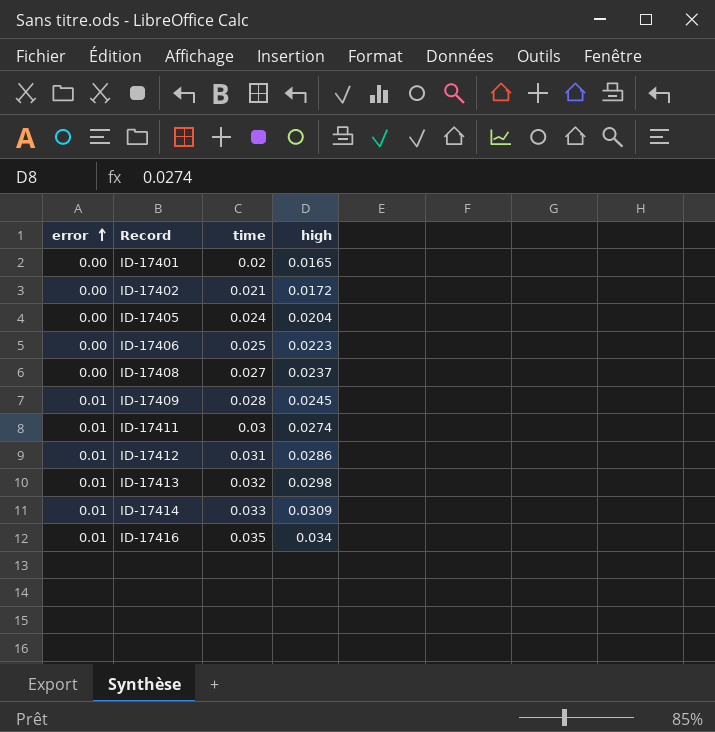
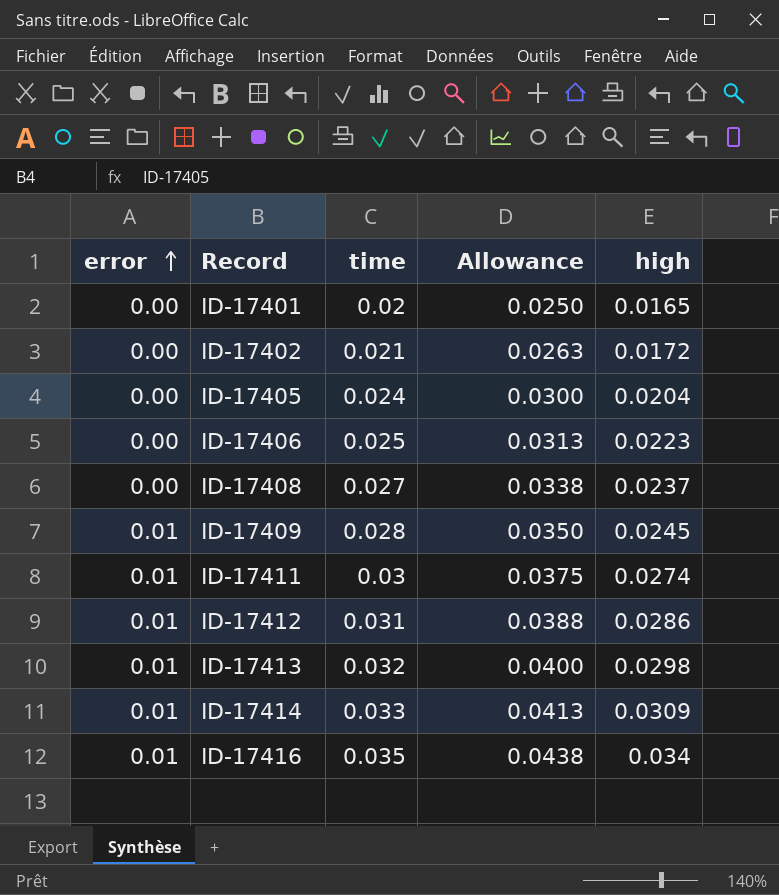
column Allowance | formula: none -> [time] * 1.25

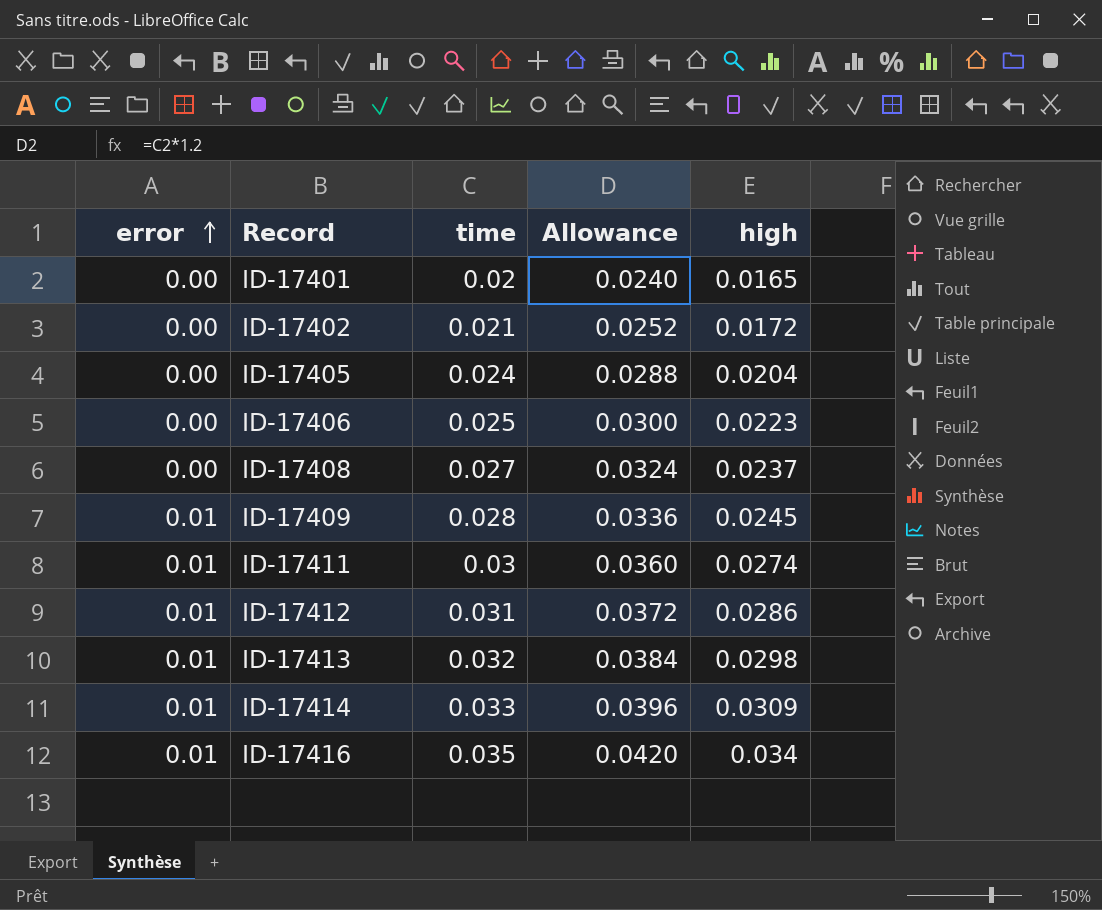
column Allowance | formula: [time] * 1.25 -> [time] * 1.2

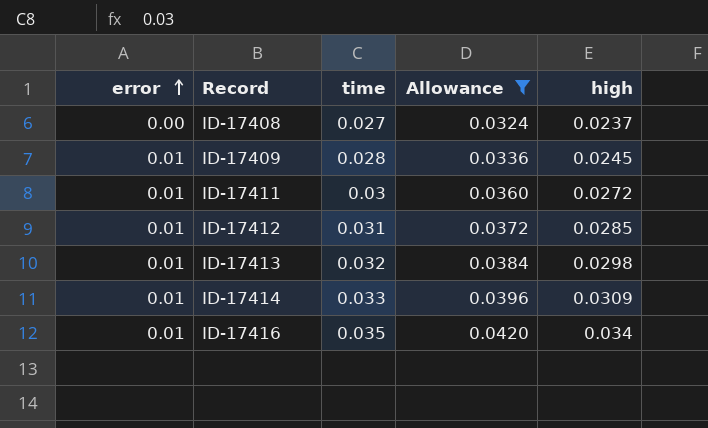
filter: none -> Allowance >= 0.0324
ID-17411 | high: 0.0274 -> 0.0272
ID-17412 | high: 0.0286 -> 0.0285

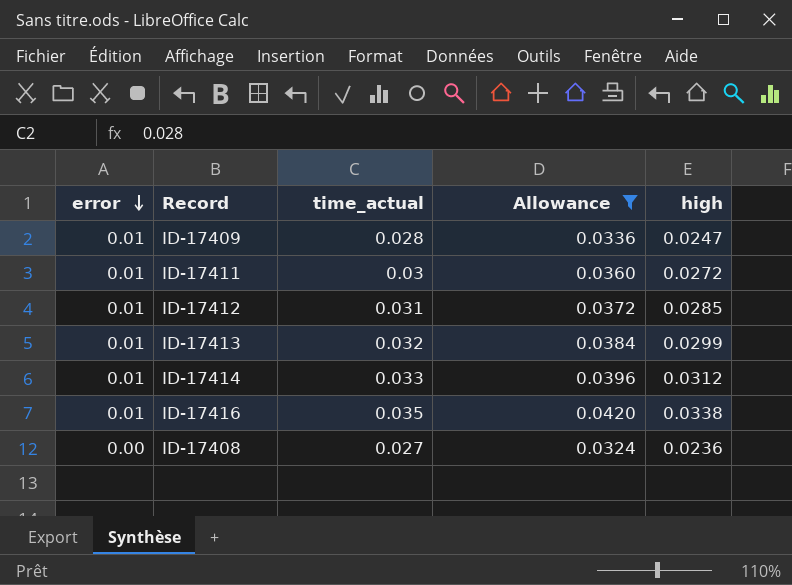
row order: error ascending -> error descending
column name: time -> time_actual
ID-17409 | high: 0.0245 -> 0.0247
ID-17413 | high: 0.0298 -> 0.0299
ID-17414 | high: 0.0309 -> 0.0312
ID-17416 | high: 0.034 -> 0.0338
ID-17408 | high: 0.0237 -> 0.0236

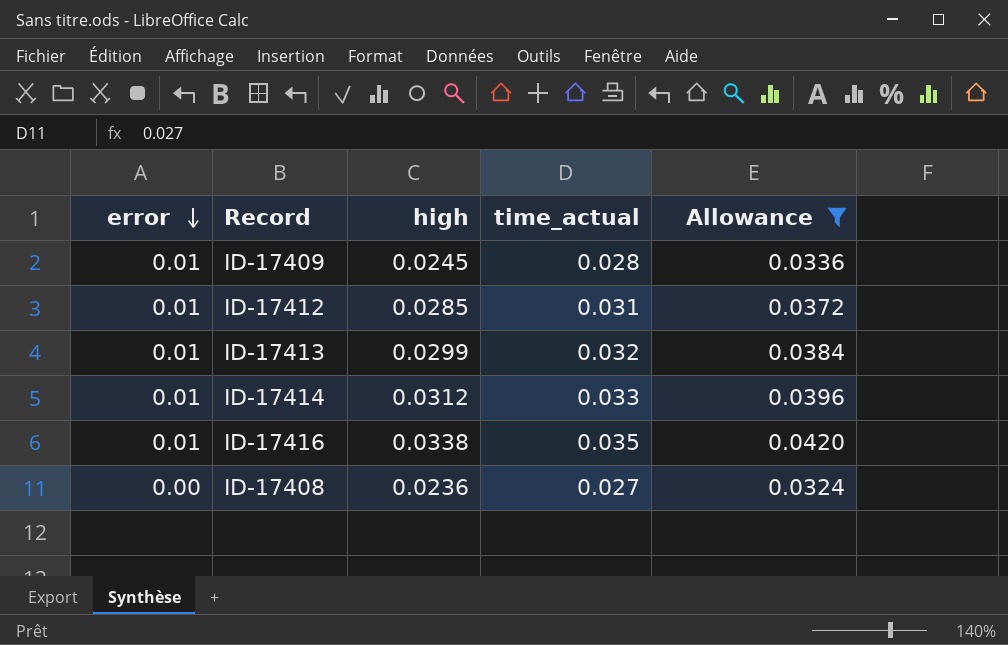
column high | position: 5 -> 3
row ID-17411: 0.01 | 0.03 | 0.0360 | 0.0272 -> none
ID-17409 | high: 0.0247 -> 0.0245

